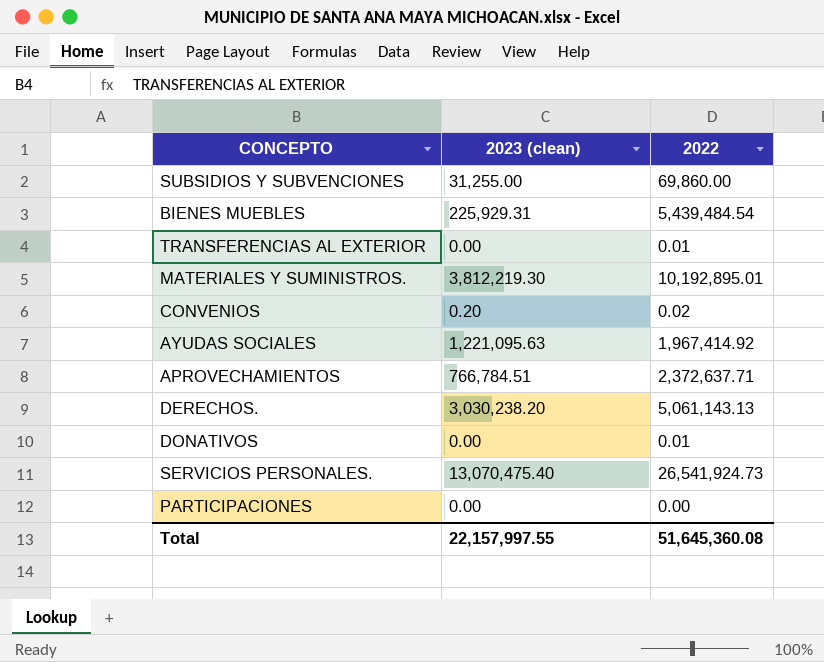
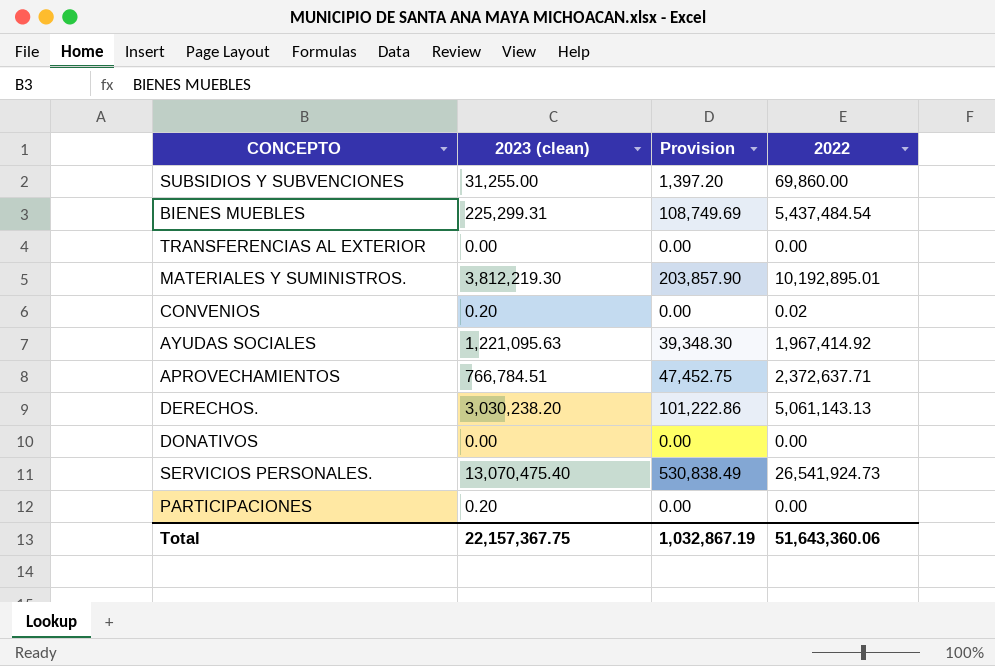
column Provision | formula: none -> [2022] * 0.02
BIENES MUEBLES | 2023 (clean): 225,929.31 -> 225,299.31
BIENES MUEBLES | 2022: 5,439,484.54 -> 5,437,484.54
TRANSFERENCIAS AL EXTERIOR | 2022: 0.01 -> 0.00
DONATIVOS | 2022: 0.01 -> 0.00
PARTICIPACIONES | 2023 (clean): 0.00 -> 0.20
Total | 2023 (clean): 22,157,997.55 -> 22,157,367.75
Total | 2022: 51,645,360.08 -> 51,643,360.06

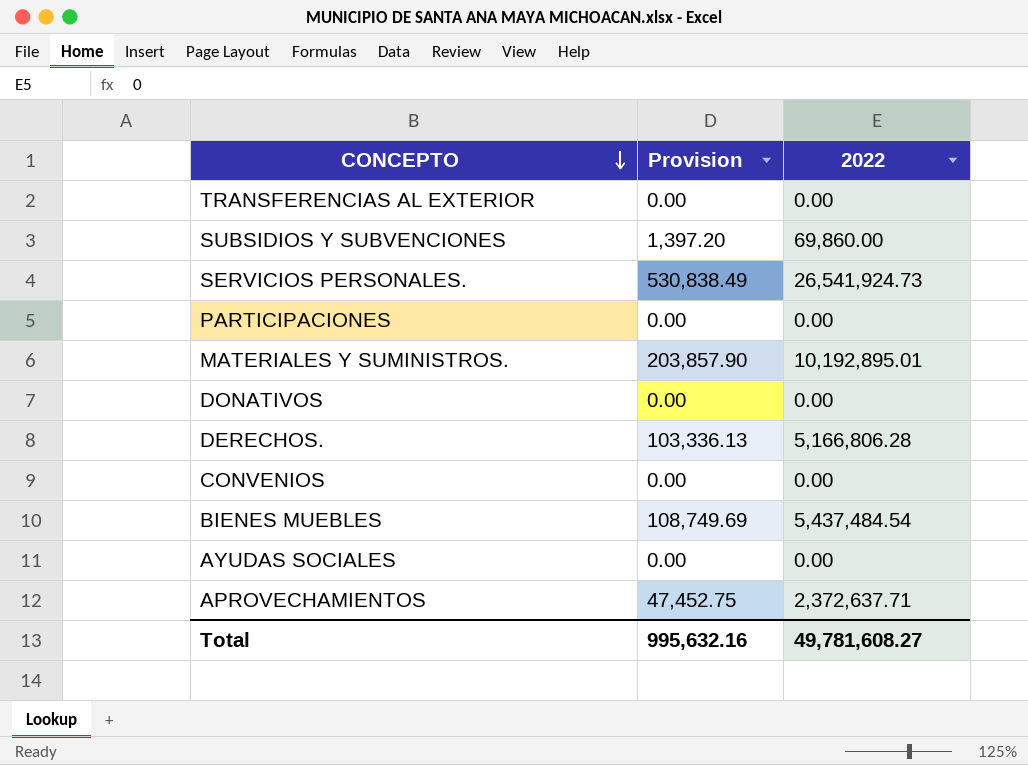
row order: none -> CONCEPTO descending
column 2023 (clean) | position: 2 -> none
DERECHOS. | Provision: 101,222.86 -> 103,336.13
DERECHOS. | 2022: 5,061,143.13 -> 5,166,806.28
CONVENIOS | 2022: 0.02 -> 0.00
AYUDAS SOCIALES | Provision: 39,348.30 -> 0.00
AYUDAS SOCIALES | 2022: 1,967,414.92 -> 0.00
Total | Provision: 1,032,867.19 -> 995,632.16
Total | 2022: 51,643,360.06 -> 49,781,608.27

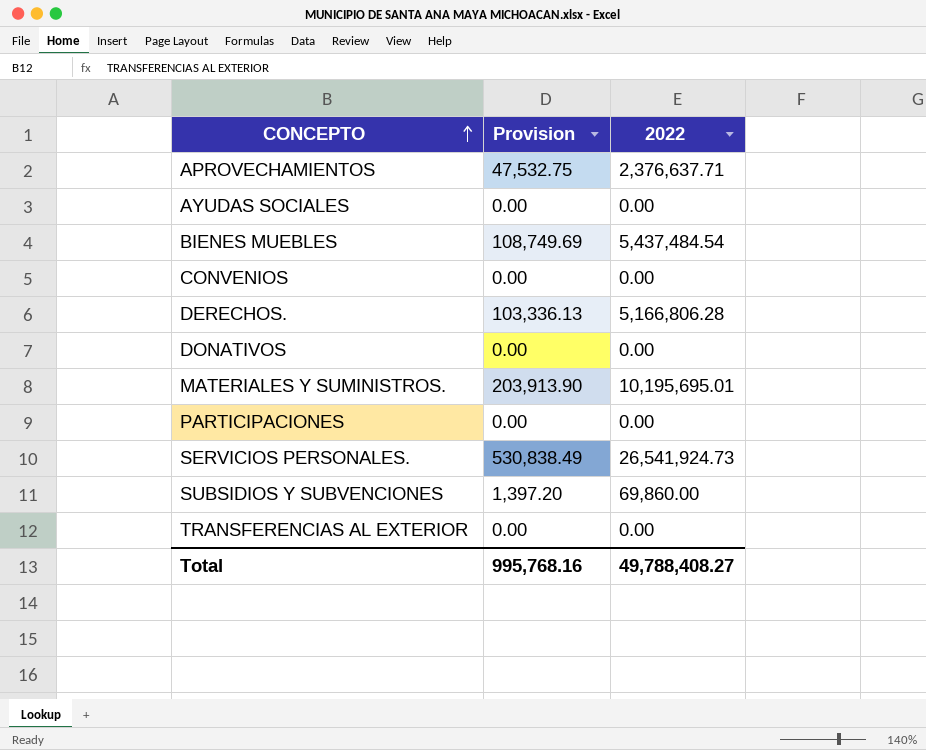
row order: CONCEPTO descending -> CONCEPTO ascending
APROVECHAMIENTOS | Provision: 47,452.75 -> 47,532.75
APROVECHAMIENTOS | 2022: 2,372,637.71 -> 2,376,637.71
MATERIALES Y SUMINISTROS. | Provision: 203,857.90 -> 203,913.90
MATERIALES Y SUMINISTROS. | 2022: 10,192,895.01 -> 10,195,695.01
Total | Provision: 995,632.16 -> 995,768.16
Total | 2022: 49,781,608.27 -> 49,788,408.27

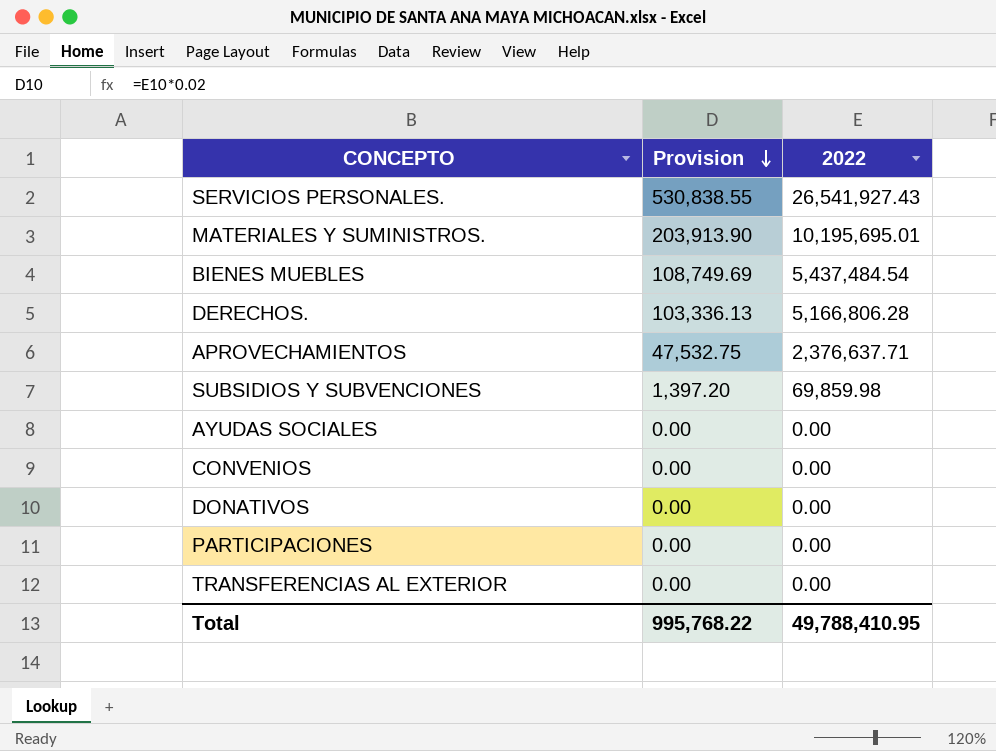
row order: CONCEPTO ascending -> Provision descending
SERVICIOS PERSONALES. | Provision: 530,838.49 -> 530,838.55
SERVICIOS PERSONALES. | 2022: 26,541,924.73 -> 26,541,927.43
SUBSIDIOS Y SUBVENCIONES | 2022: 69,860.00 -> 69,859.98
Total | Provision: 995,768.16 -> 995,768.22
Total | 2022: 49,788,408.27 -> 49,788,410.95

